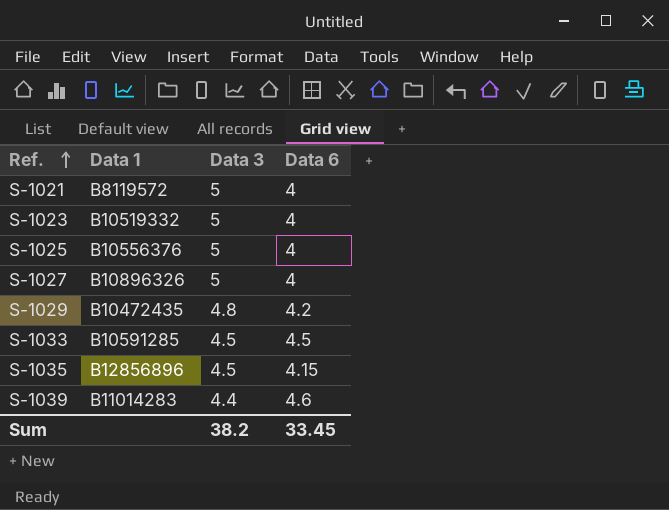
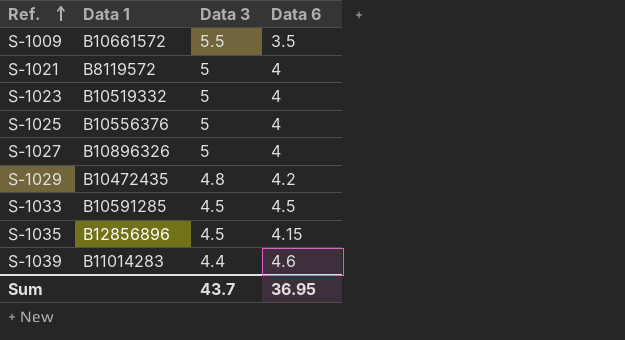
row S-1009: none -> B10661572 | 5.5 | 3.5
Sum | Data 3: 38.2 -> 43.7
Sum | Data 6: 33.45 -> 36.95

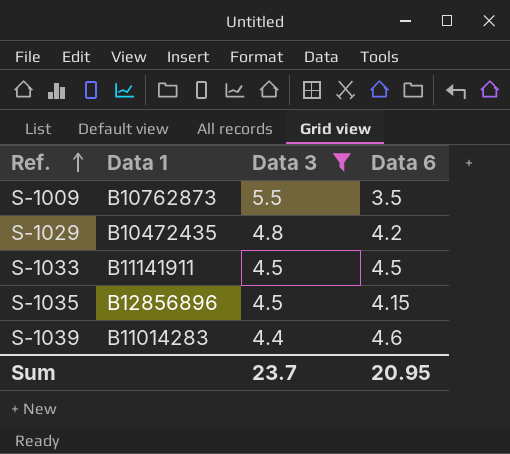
filter: none -> Data 3 != 5
S-1009 | Data 1: B10661572 -> B10762873
S-1033 | Data 1: B10591285 -> B11141911
Sum | Data 3: 43.7 -> 23.7
Sum | Data 6: 36.95 -> 20.95

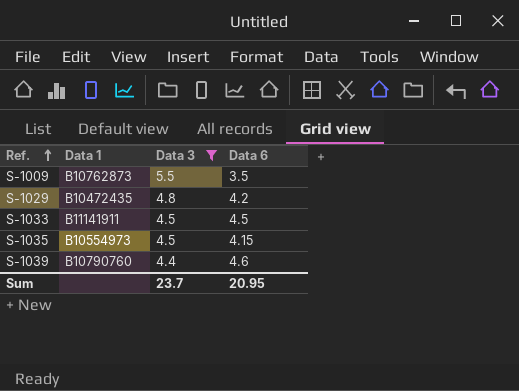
S-1035 | Data 1: B12856896 -> B10554973
S-1039 | Data 1: B11014283 -> B10790760

